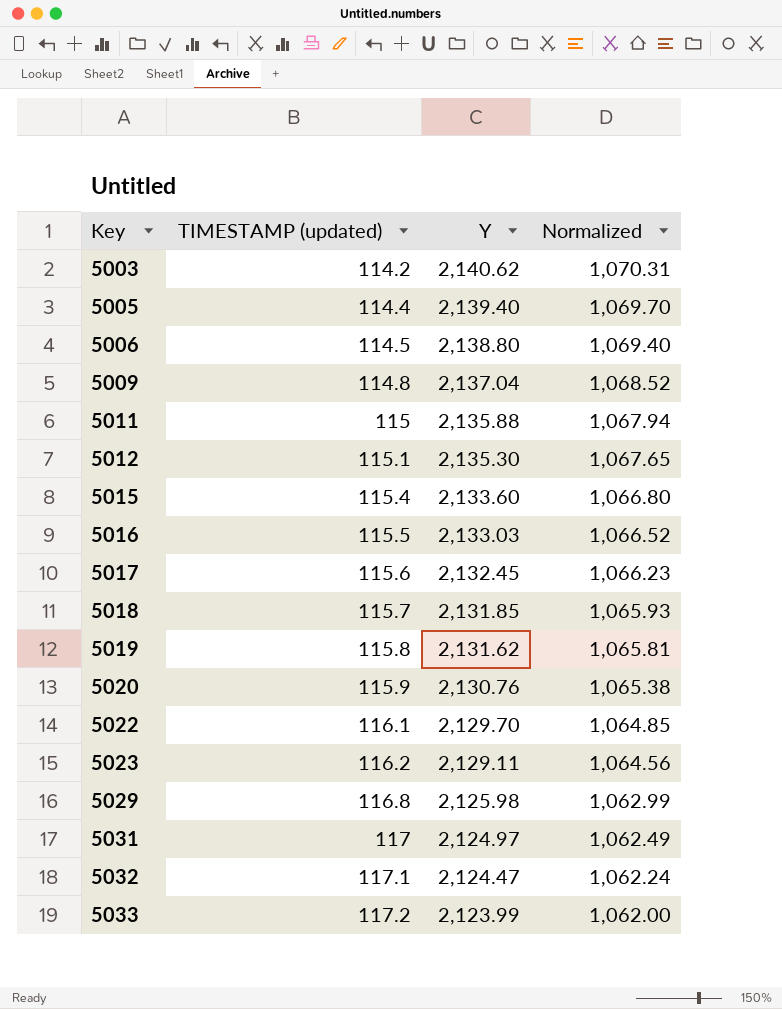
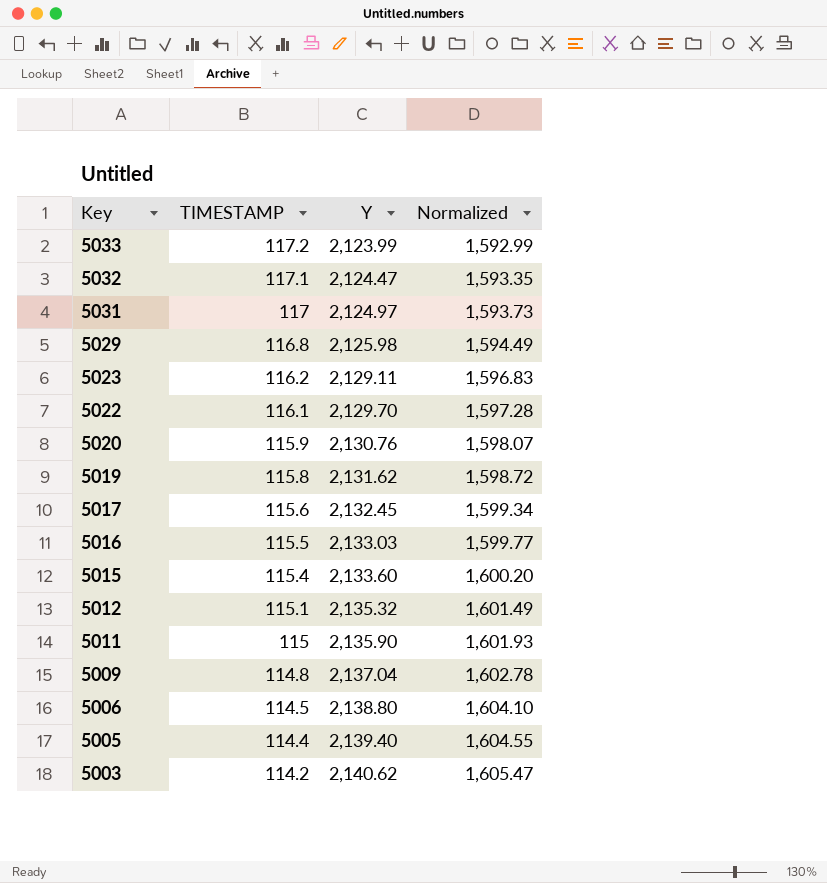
row order: Key ascending -> Key descending
column name: TIMESTAMP (updated) -> TIMESTAMP
column Normalized | formula: [Y] * 0.5 -> [Y] * 0.75
row 5018: 115.7 | 2,131.85 | 1,065.93 -> none
5012 | Y: 2,135.30 -> 2,135.32
5011 | Y: 2,135.88 -> 2,135.90

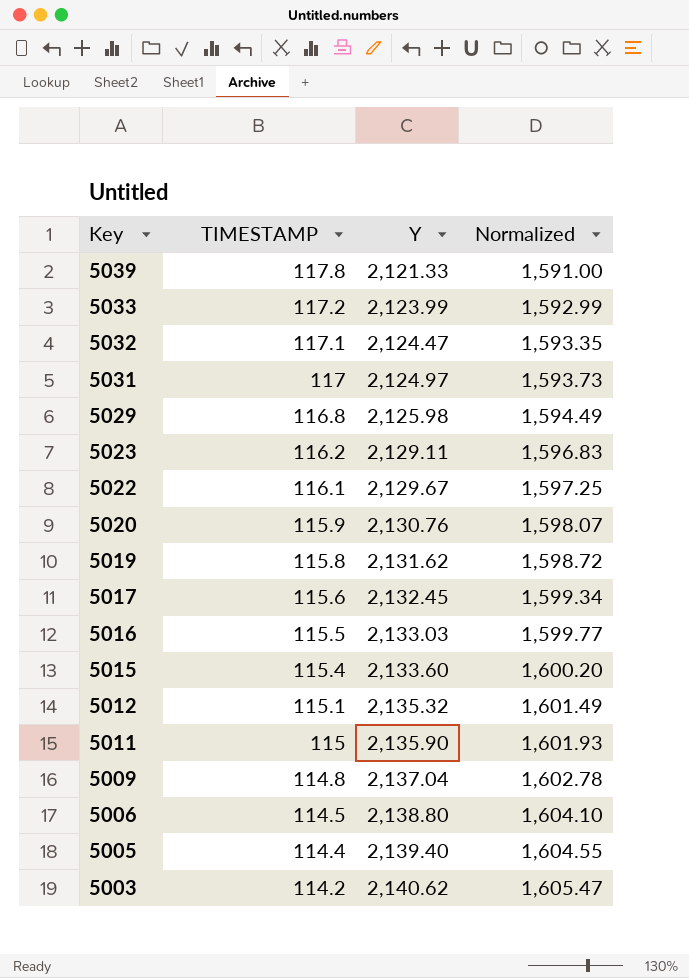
row 5039: none -> 117.8 | 2,121.33 | 1,591.00
5022 | Y: 2,129.70 -> 2,129.67
5022 | Normalized: 1,597.28 -> 1,597.25

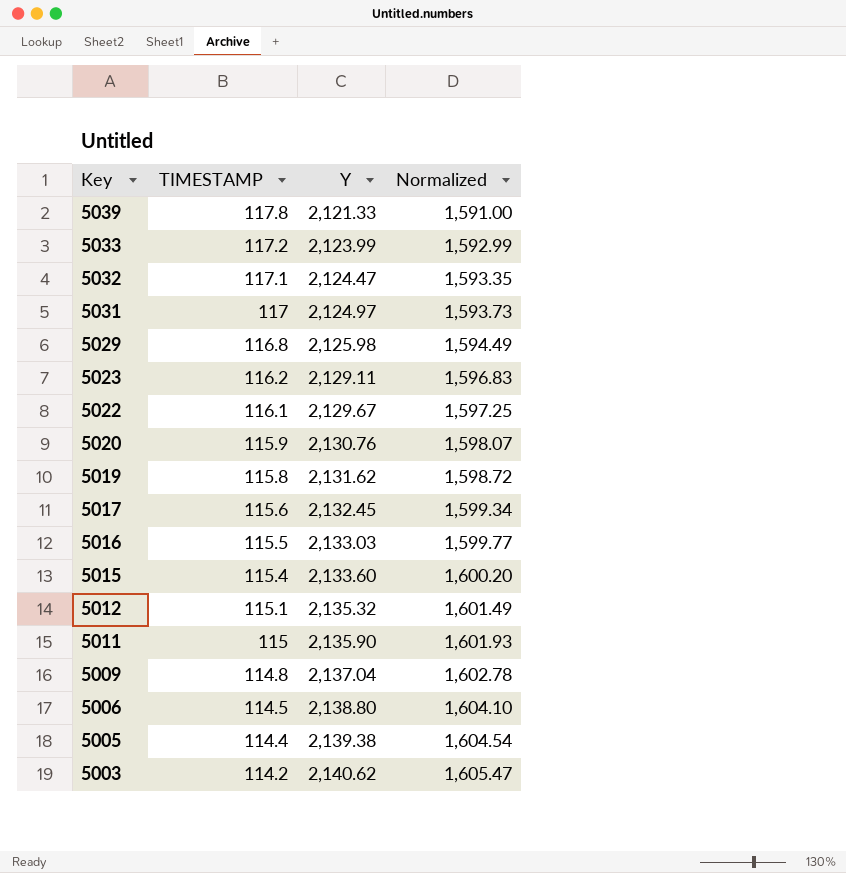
5005 | Y: 2,139.40 -> 2,139.38
5005 | Normalized: 1,604.55 -> 1,604.54

